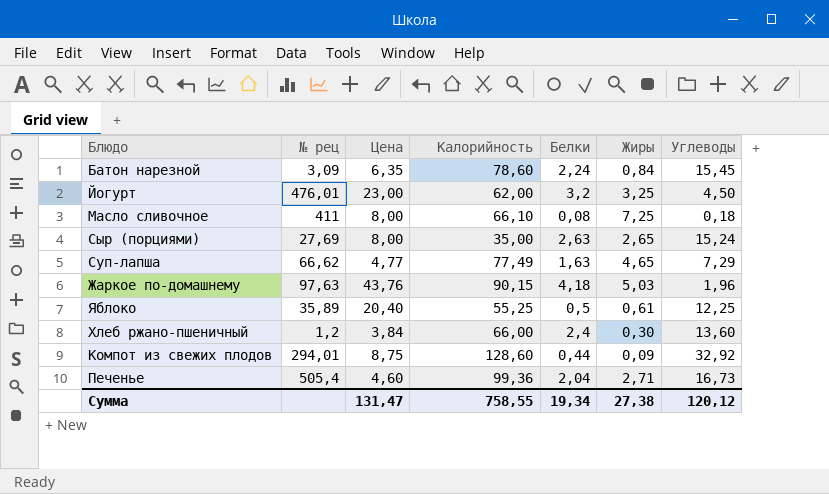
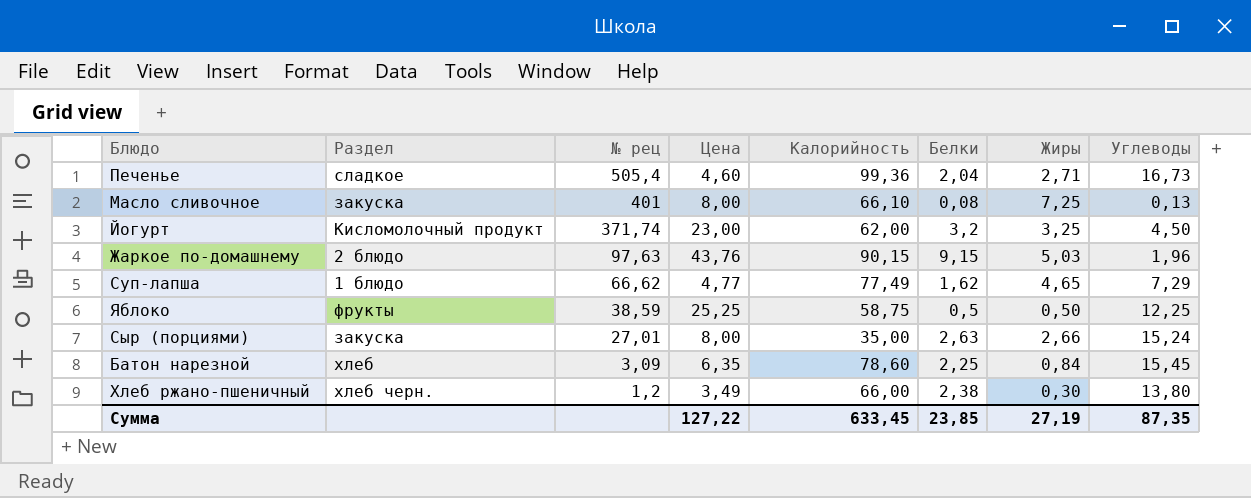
row order: none -> № рец descending
column Раздел | position: none -> 2
row Компот из свежих плодов: 294,01 | 8,75 | 128,60 | 0,44 | 0,09 | 32,92 -> none
Масло сливочное | № рец: 411 -> 401
Масло сливочное | Углеводы: 0,18 -> 0,13
Йогурт | № рец: 476,01 -> 371,74
Жаркое по-домашнему | Белки: 4,18 -> 9,15
Суп-лапша | Белки: 1,63 -> 1,62
Яблоко | № рец: 35,89 -> 38,59
Яблоко | Цена: 20,40 -> 25,25
Яблоко | Калорийность: 55,25 -> 58,75
Яблоко | Жиры: 0,61 -> 0,50
Сыр (порциями) | № рец: 27,69 -> 27,01
Сыр (порциями) | Жиры: 2,65 -> 2,66
Батон нарезной | Белки: 2,24 -> 2,25
Хлеб ржано-пшеничный | Цена: 3,84 -> 3,49
Хлеб ржано-пшеничный | Белки: 2,4 -> 2,38
Хлеб ржано-пшеничный | Углеводы: 13,60 -> 13,80
Сумма | Цена: 131,47 -> 127,22
Сумма | Калорийность: 758,55 -> 633,45
Сумма | Белки: 19,34 -> 23,85
Сумма | Жиры: 27,38 -> 27,19
Сумма | Углеводы: 120,12 -> 87,35

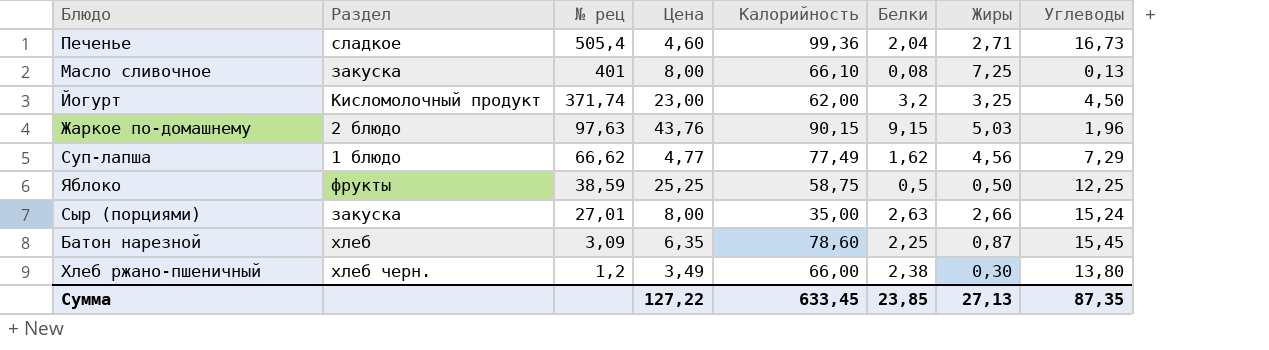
Суп-лапша | Жиры: 4,65 -> 4,56
Батон нарезной | Жиры: 0,84 -> 0,87
Сумма | Жиры: 27,19 -> 27,13

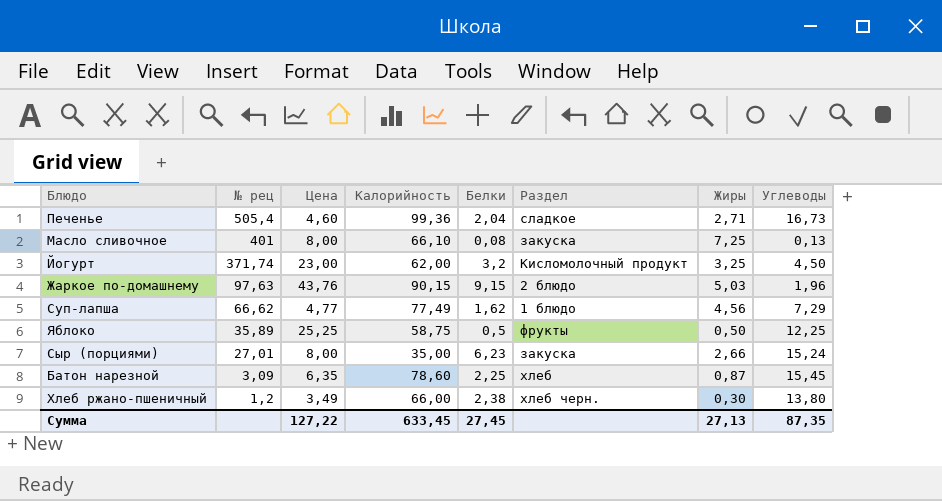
column Раздел | position: 2 -> 6
Яблоко | № рец: 38,59 -> 35,89
Сыр (порциями) | Белки: 2,63 -> 6,23
Сумма | Белки: 23,85 -> 27,45

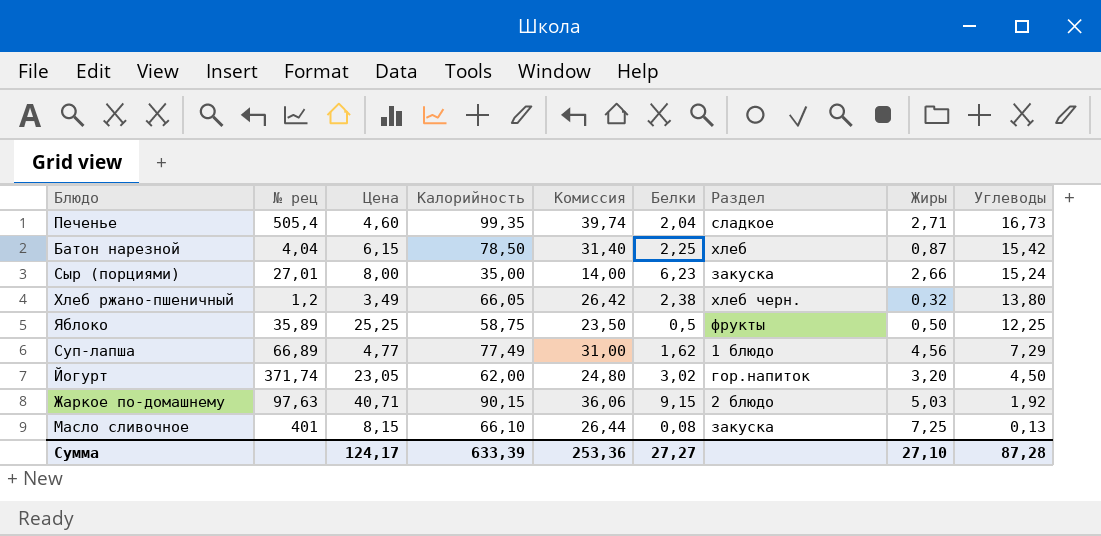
row order: № рец descending -> Углеводы descending
column Комиссия | formula: none -> [Калорийность] * 0,4
Печенье | Калорийность: 99,36 -> 99,35
Батон нарезной | № рец: 3,09 -> 4,04
Батон нарезной | Цена: 6,35 -> 6,15
Батон нарезной | Калорийность: 78,60 -> 78,50
Батон нарезной | Углеводы: 15,45 -> 15,42
Хлеб ржано-пшеничный | Калорийность: 66,00 -> 66,05
Хлеб ржано-пшеничный | Жиры: 0,30 -> 0,32
Суп-лапша | № рец: 66,62 -> 66,89
Йогурт | Цена: 23,00 -> 23,05
Йогурт | Белки: 3,2 -> 3,02
Йогурт | Раздел: Кисломолочный продукт -> гор.напиток
Йогурт | Жиры: 3,25 -> 3,20
Жаркое по-домашнему | Цена: 43,76 -> 40,71
Жаркое по-домашнему | Углеводы: 1,96 -> 1,92
Масло сливочное | Цена: 8,00 -> 8,15
Сумма | Цена: 127,22 -> 124,17
Сумма | Калорийность: 633,45 -> 633,39
Сумма | Белки: 27,45 -> 27,27
Сумма | Жиры: 27,13 -> 27,10
Сумма | Углеводы: 87,35 -> 87,28

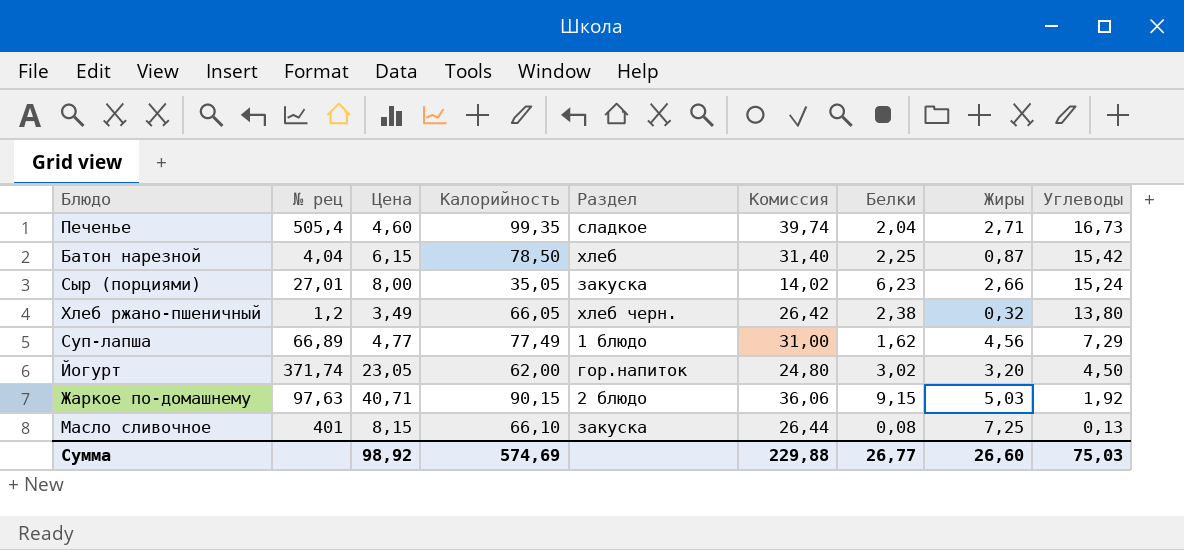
column Раздел | position: 7 -> 5
row Яблоко: 35,89 | 25,25 | 58,75 | 23,50 | 0,5 | фрукты | 0,50 | 12,25 -> none
Сыр (порциями) | Калорийность: 35,00 -> 35,05
Сыр (порциями) | Комиссия: 14,00 -> 14,02
Сумма | Цена: 124,17 -> 98,92
Сумма | Калорийность: 633,39 -> 574,69
Сумма | Комиссия: 253,36 -> 229,88
Сумма | Белки: 27,27 -> 26,77
Сумма | Жиры: 27,10 -> 26,60
Сумма | Углеводы: 87,28 -> 75,03

